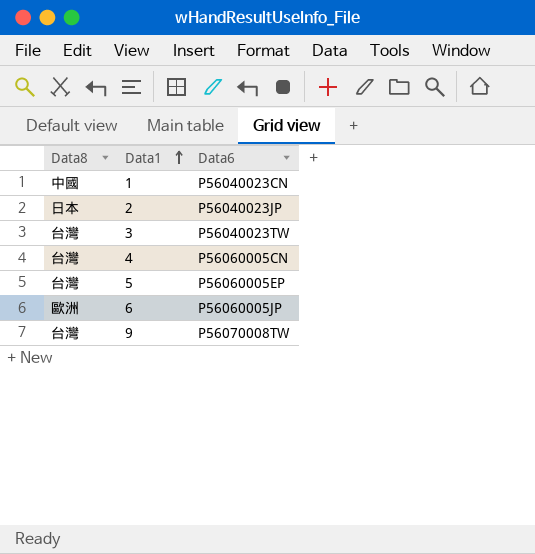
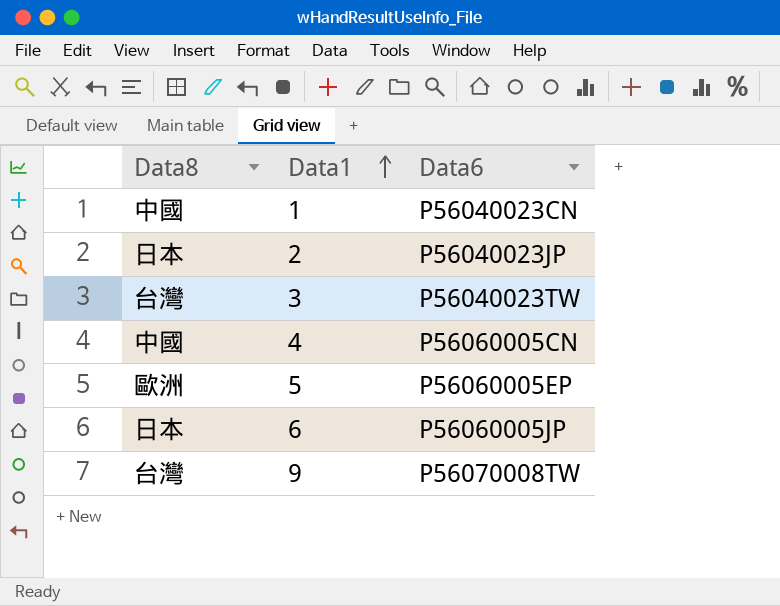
4 | Data8: 台灣 -> 中國
5 | Data8: 台灣 -> 歐洲
6 | Data8: 歐洲 -> 日本

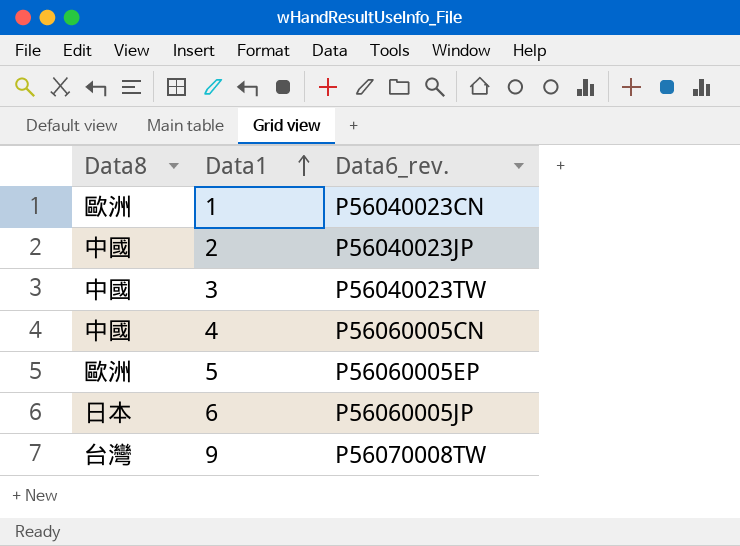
column name: Data6 -> Data6_rev.
1 | Data8: 中國 -> 歐洲
2 | Data8: 日本 -> 中國
3 | Data8: 台灣 -> 中國

